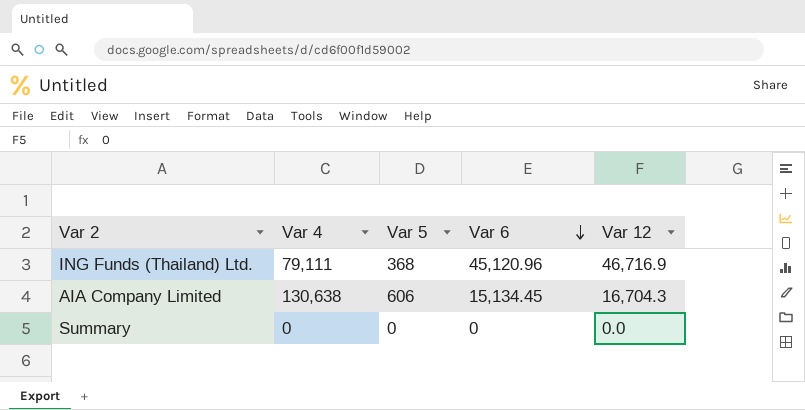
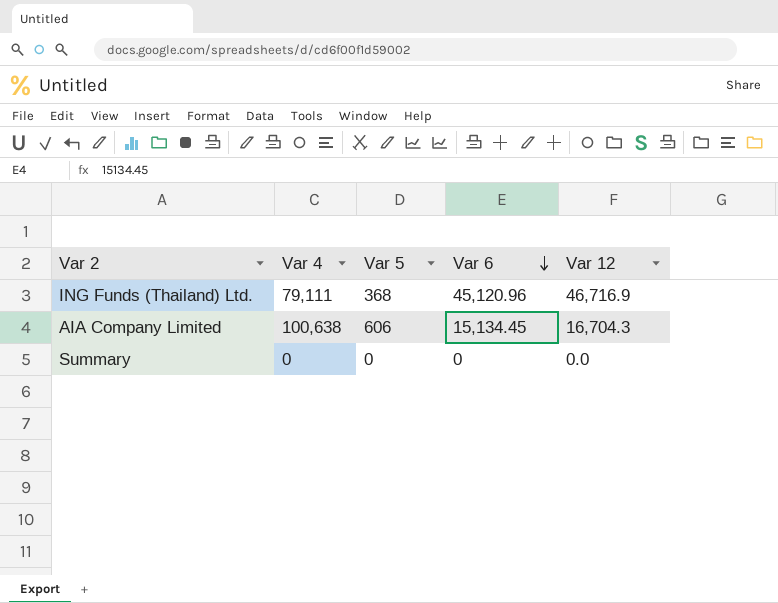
AIA Company Limited | Var 4: 130,638 -> 100,638

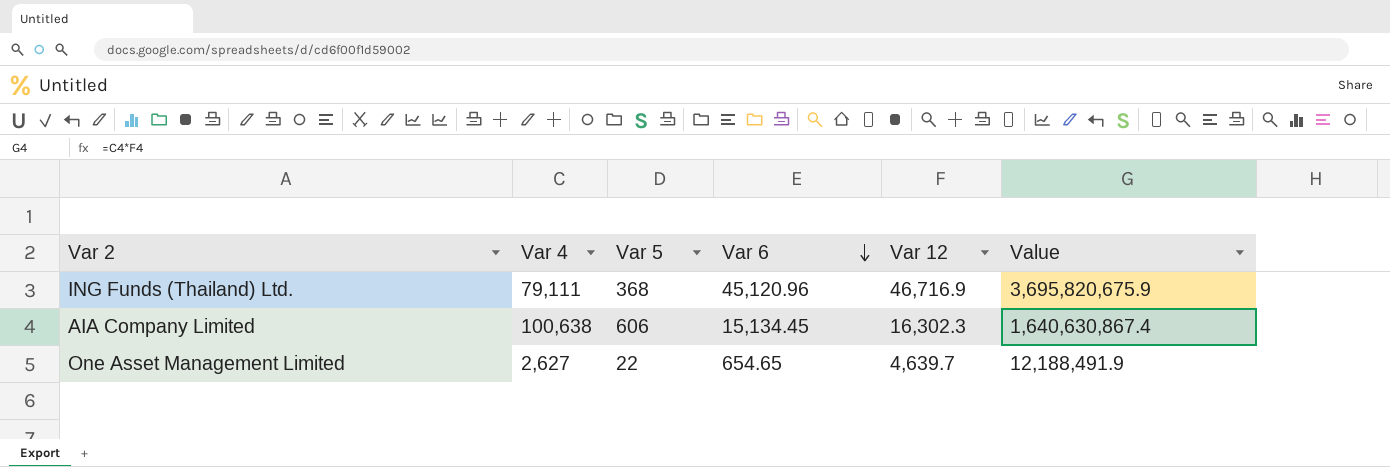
column Value | formula: none -> [Var 4] * [Var 12]
row Summary: 0 | 0 | 0 | 0.0 -> none
AIA Company Limited | Var 12: 16,704.3 -> 16,302.3
row One Asset Management Limited: none -> 2,627 | 22 | 654.65 | 4,639.7 | 12,188,491.9

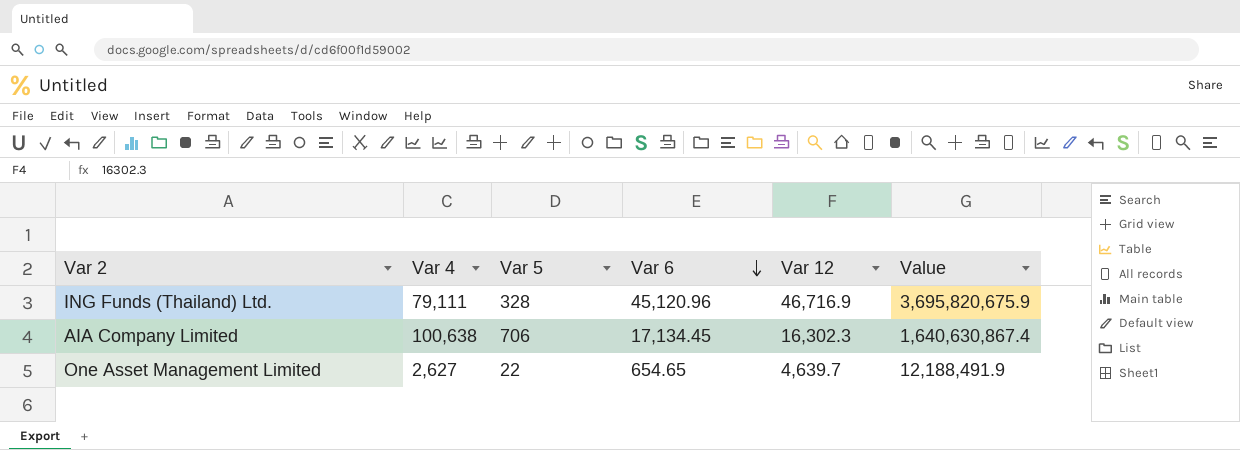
ING Funds (Thailand) Ltd. | Var 5: 368 -> 328
AIA Company Limited | Var 5: 606 -> 706
AIA Company Limited | Var 6: 15,134.45 -> 17,134.45

